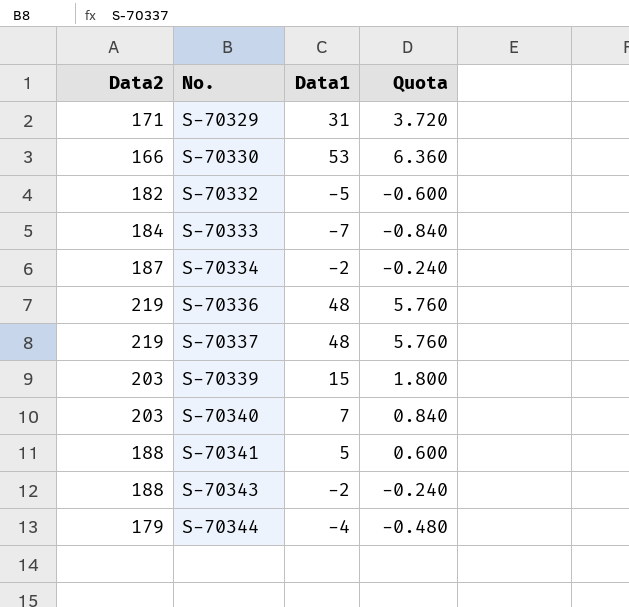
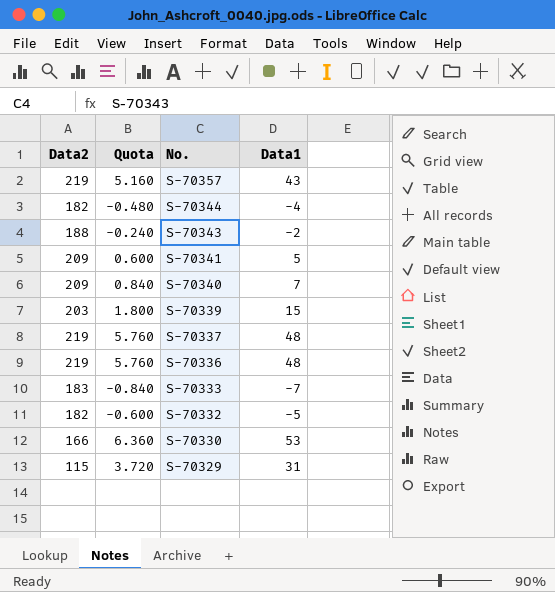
row order: No. ascending -> No. descending
column Quota | position: 4 -> 2
row S-70334: 187 | -2 | -0.240 -> none
row S-70357: none -> 219 | 5.160 | 43
S-70344 | Data2: 179 -> 182
S-70341 | Data2: 188 -> 209
S-70340 | Data2: 203 -> 209
S-70333 | Data2: 184 -> 183
S-70329 | Data2: 171 -> 115

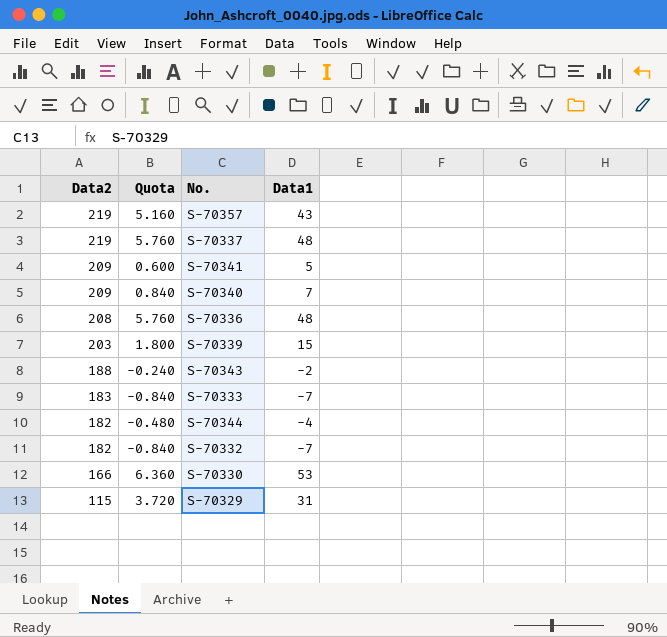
row order: No. descending -> Data2 descending
S-70336 | Data2: 219 -> 208
S-70332 | Quota: -0.600 -> -0.840
S-70332 | Data1: -5 -> -7

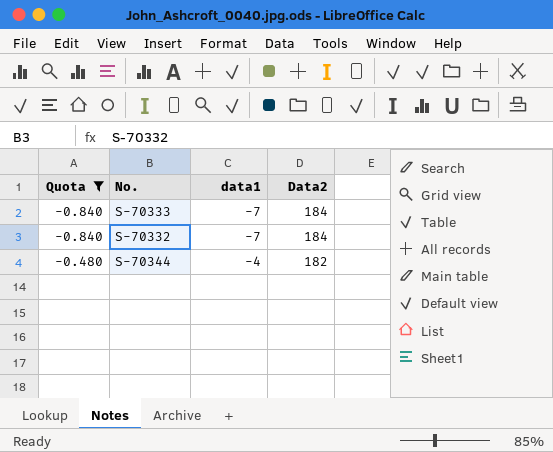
filter: none -> Quota <= -0.480
row order: Data2 descending -> Quota ascending
column name: Data1 -> data1
column Data2 | position: 1 -> 4
S-70333 | Data2: 183 -> 184
S-70332 | Data2: 182 -> 184

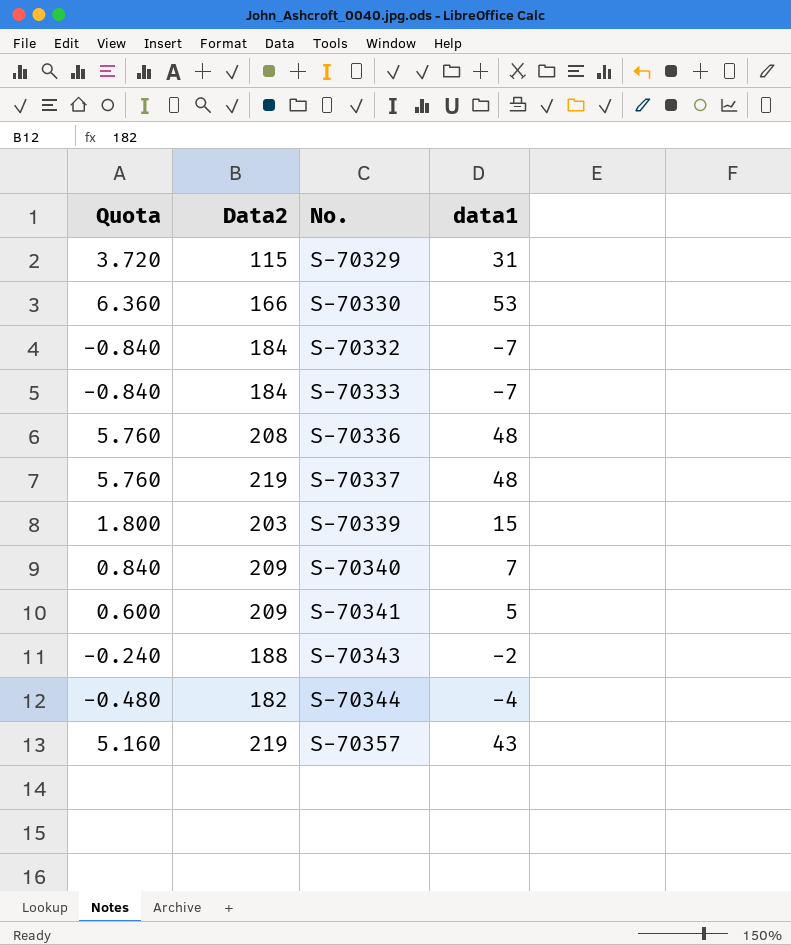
filter: Quota <= -0.480 -> none
row order: Quota ascending -> No. ascending
column Data2 | position: 4 -> 2

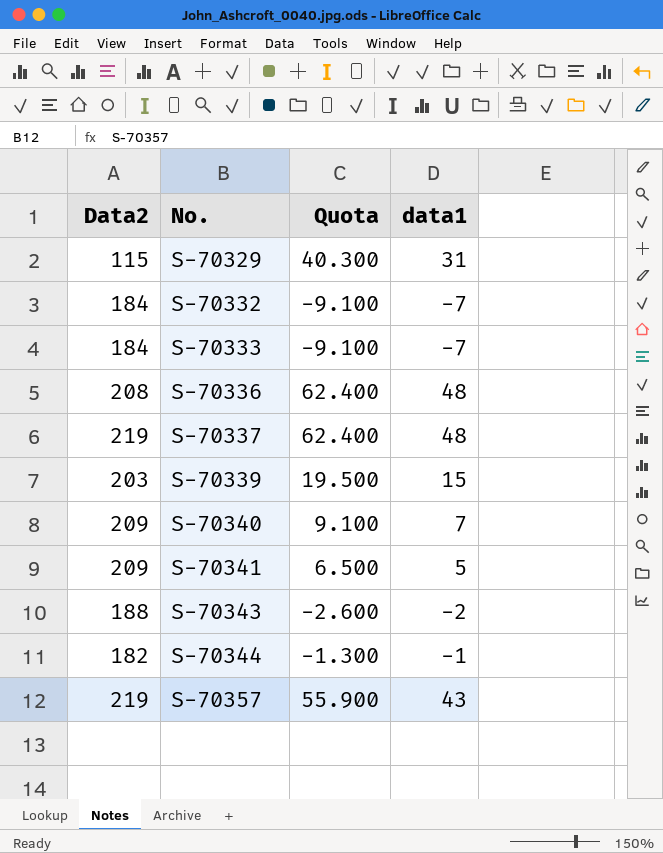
column Quota | formula: [data1] * 0.12 -> [data1] * 1.3
column Quota | position: 1 -> 3
row S-70330: 6.360 | 166 | 53 -> none
S-70344 | data1: -4 -> -1

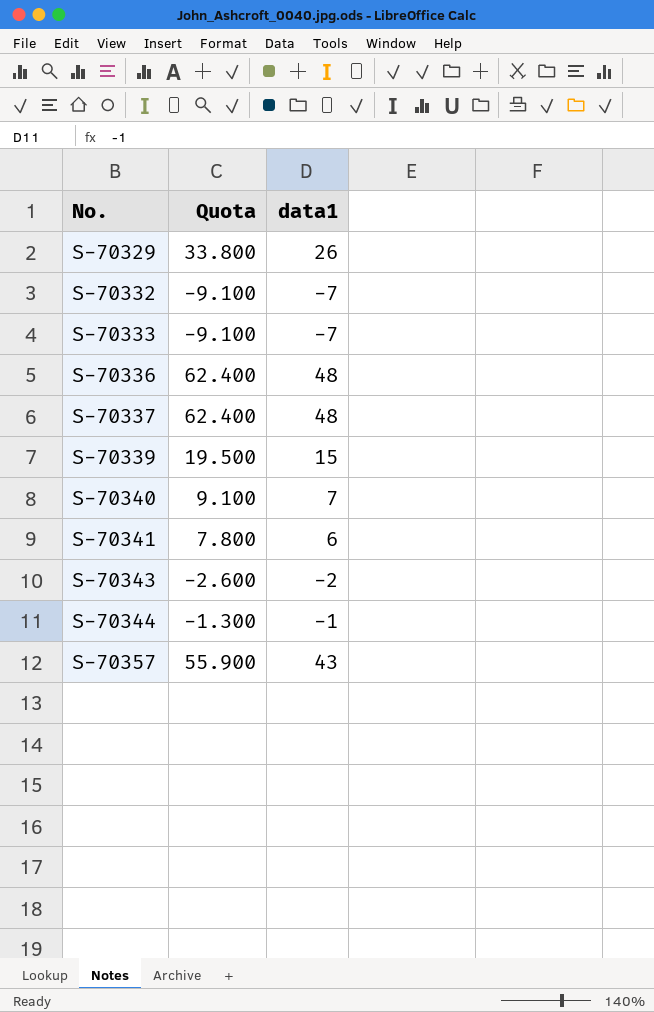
column Data2 | position: 1 -> none
S-70329 | Quota: 40.300 -> 33.800
S-70329 | data1: 31 -> 26
S-70341 | Quota: 6.500 -> 7.800
S-70341 | data1: 5 -> 6

